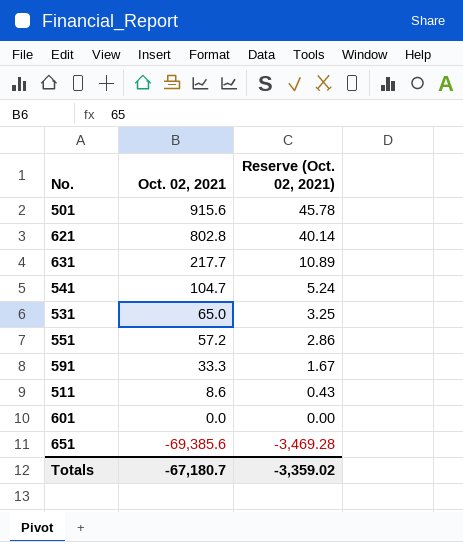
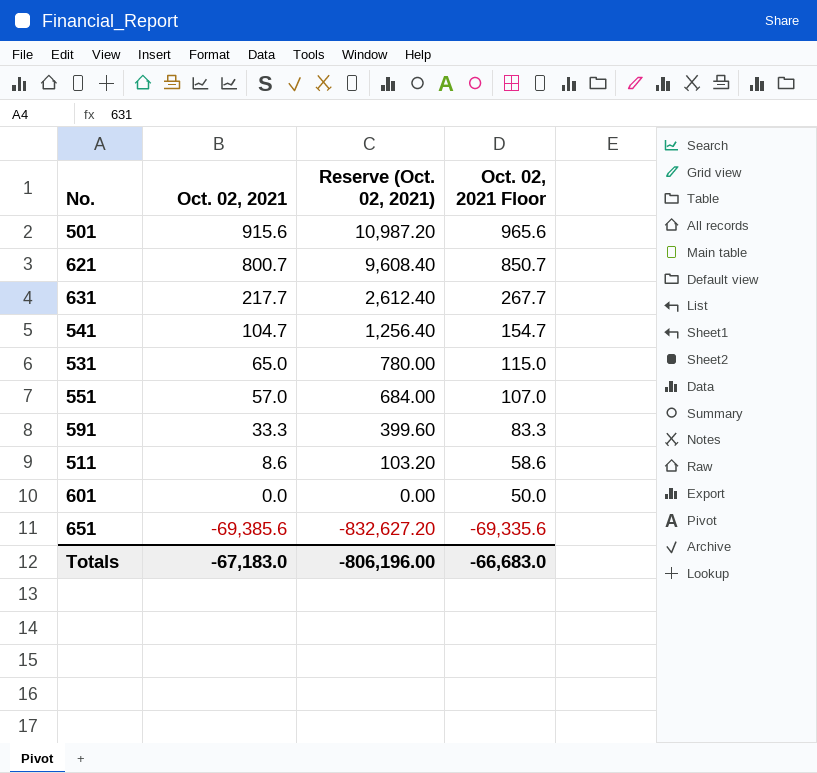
column Reserve (Oct. 02, 2021) | formula: [Oct. 02, 2021] * 0.05 -> [Oct. 02, 2021] * 12
column Oct. 02, 2021 Floor | formula: none -> [Oct. 02, 2021] + 50
621 | Oct. 02, 2021: 802.8 -> 800.7
551 | Oct. 02, 2021: 57.2 -> 57.0
Totals | Oct. 02, 2021: -67,180.7 -> -67,183.0
Totals | Reserve (Oct. 02, 2021): -3,359.02 -> -806,196.00

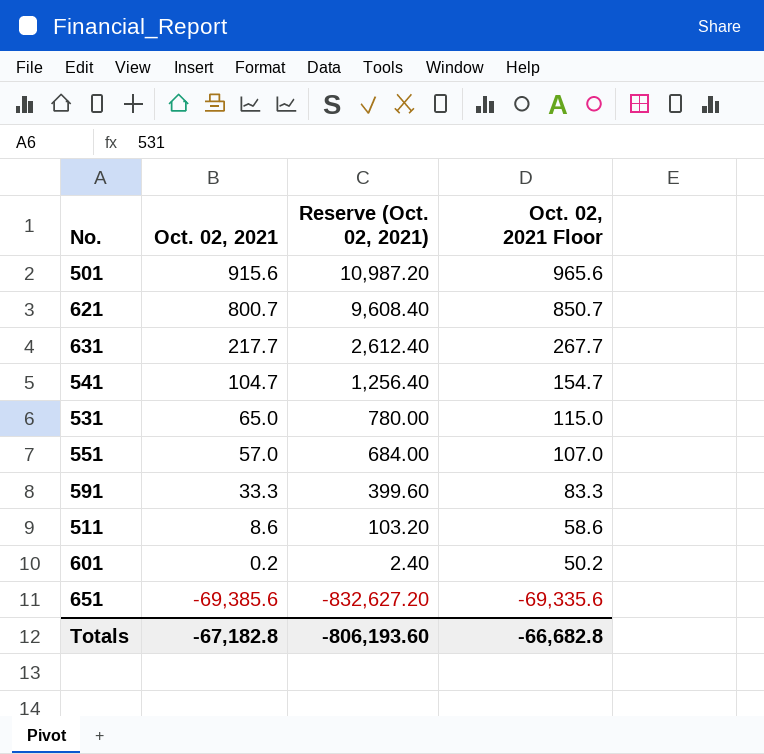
601 | Oct. 02, 2021: 0.0 -> 0.2
601 | Reserve (Oct. 02, 2021): 0.00 -> 2.40
601 | Oct. 02, 2021 Floor: 50.0 -> 50.2
Totals | Oct. 02, 2021: -67,183.0 -> -67,182.8
Totals | Reserve (Oct. 02, 2021): -806,196.00 -> -806,193.60
Totals | Oct. 02, 2021 Floor: -66,683.0 -> -66,682.8

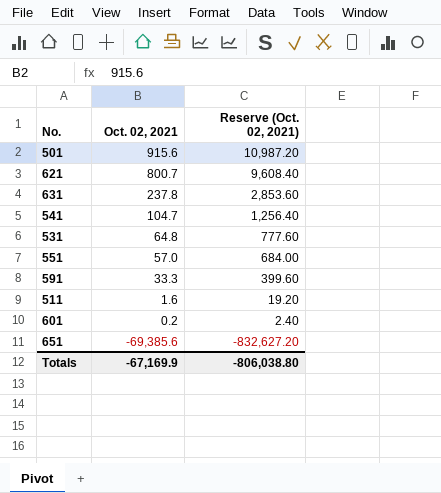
column Oct. 02, 2021 Floor | formula: [Oct. 02, 2021] + 50 -> none
631 | Oct. 02, 2021: 217.7 -> 237.8
631 | Reserve (Oct. 02, 2021): 2,612.40 -> 2,853.60
531 | Oct. 02, 2021: 65.0 -> 64.8
531 | Reserve (Oct. 02, 2021): 780.00 -> 777.60
511 | Oct. 02, 2021: 8.6 -> 1.6
511 | Reserve (Oct. 02, 2021): 103.20 -> 19.20
Totals | Oct. 02, 2021: -67,182.8 -> -67,169.9
Totals | Reserve (Oct. 02, 2021): -806,193.60 -> -806,038.80

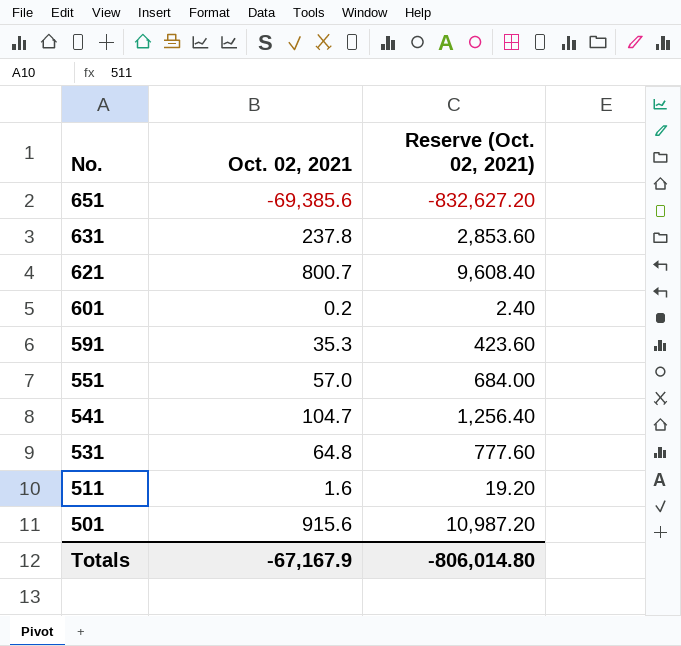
row order: Oct. 02, 2021 descending -> No. descending
591 | Oct. 02, 2021: 33.3 -> 35.3
591 | Reserve (Oct. 02, 2021): 399.60 -> 423.60
Totals | Oct. 02, 2021: -67,169.9 -> -67,167.9
Totals | Reserve (Oct. 02, 2021): -806,038.80 -> -806,014.80

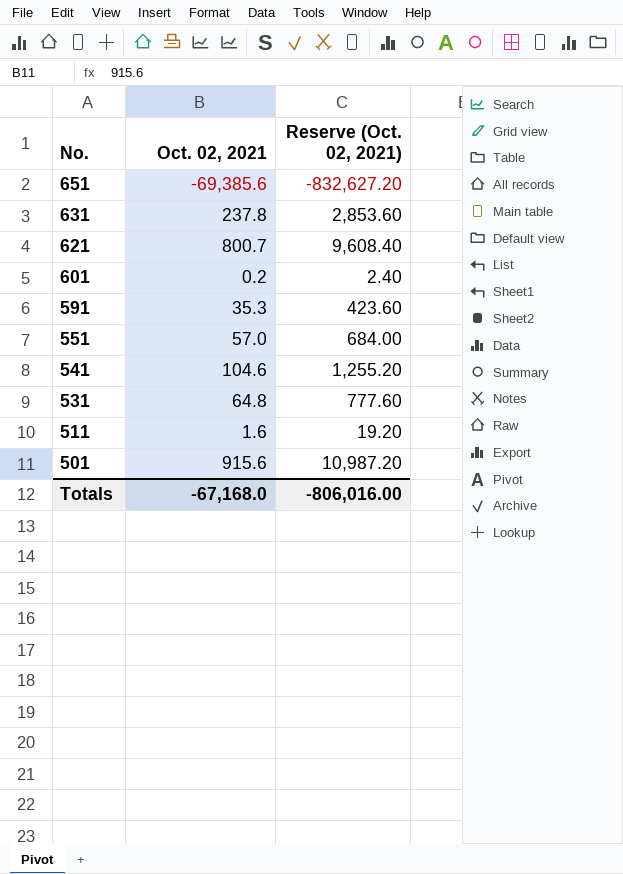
541 | Oct. 02, 2021: 104.7 -> 104.6
541 | Reserve (Oct. 02, 2021): 1,256.40 -> 1,255.20
Totals | Oct. 02, 2021: -67,167.9 -> -67,168.0
Totals | Reserve (Oct. 02, 2021): -806,014.80 -> -806,016.00

